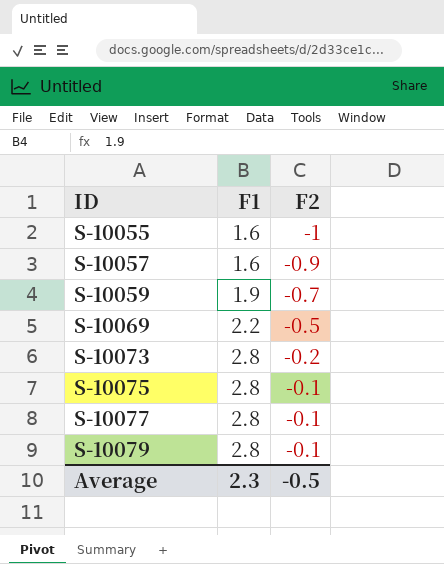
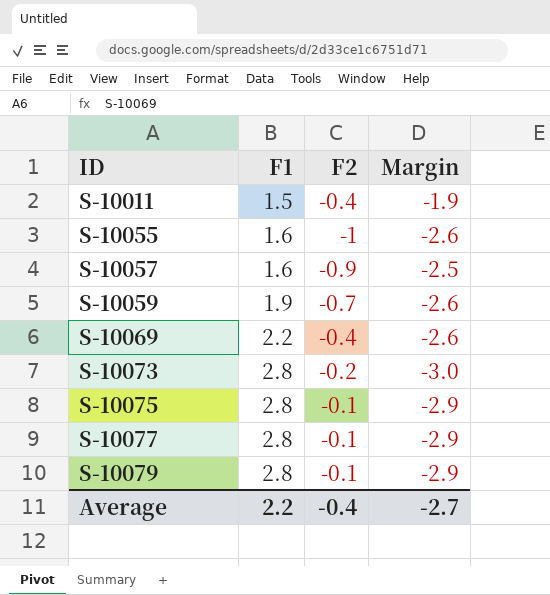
column Margin | formula: none -> [F2] - [F1]
row S-10011: none -> 1.5 | -0.4 | -1.9
S-10069 | F2: -0.5 -> -0.4
Average | F1: 2.3 -> 2.2
Average | F2: -0.5 -> -0.4

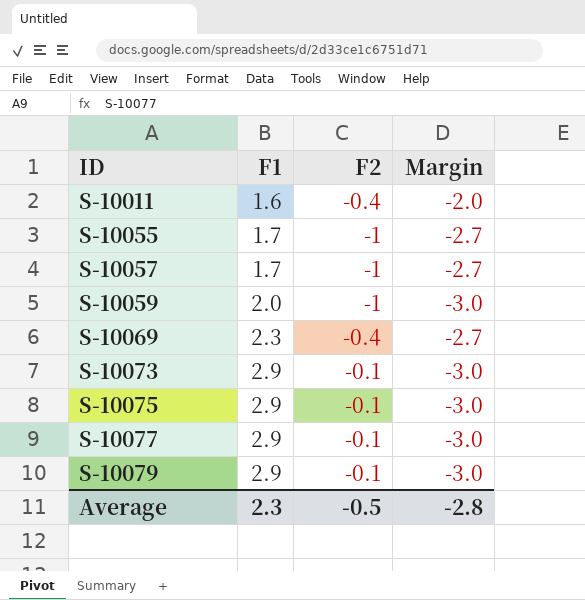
S-10011 | F1: 1.5 -> 1.6
S-10011 | Margin: -1.9 -> -2.0
S-10055 | F1: 1.6 -> 1.7
S-10055 | Margin: -2.6 -> -2.7
S-10057 | F1: 1.6 -> 1.7
S-10057 | F2: -0.9 -> -1
S-10057 | Margin: -2.5 -> -2.7
S-10059 | F1: 1.9 -> 2.0
S-10059 | F2: -0.7 -> -1
S-10059 | Margin: -2.6 -> -3.0
S-10069 | F1: 2.2 -> 2.3
S-10069 | Margin: -2.6 -> -2.7
S-10073 | F1: 2.8 -> 2.9
S-10073 | F2: -0.2 -> -0.1
S-10075 | F1: 2.8 -> 2.9
S-10075 | Margin: -2.9 -> -3.0
S-10077 | F1: 2.8 -> 2.9
S-10077 | Margin: -2.9 -> -3.0
S-10079 | F1: 2.8 -> 2.9
S-10079 | Margin: -2.9 -> -3.0
Average | F1: 2.2 -> 2.3
Average | F2: -0.4 -> -0.5
Average | Margin: -2.7 -> -2.8

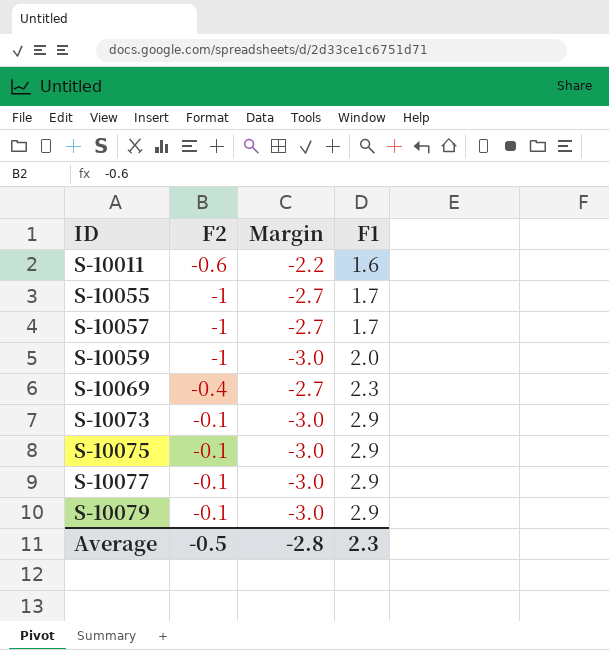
column F1 | position: 2 -> 4
S-10011 | F2: -0.4 -> -0.6
S-10011 | Margin: -2.0 -> -2.2

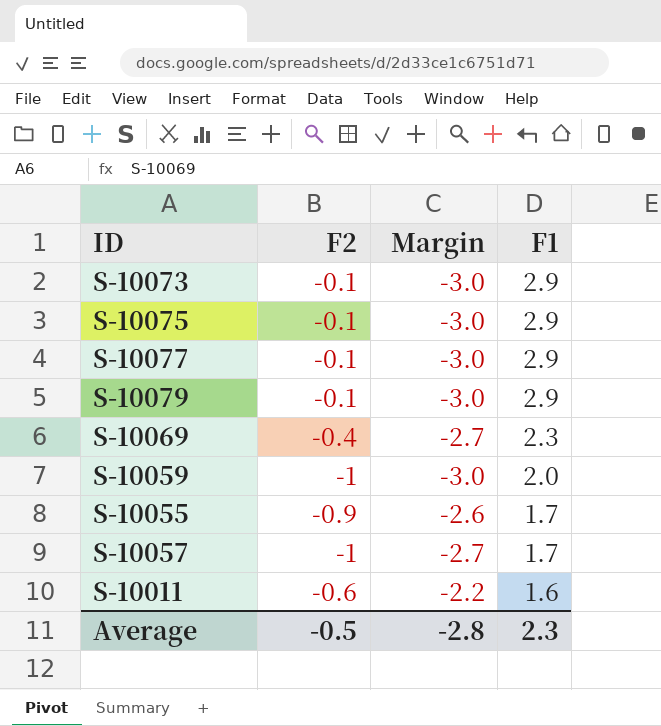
row order: ID ascending -> F1 descending
S-10055 | F2: -1 -> -0.9
S-10055 | Margin: -2.7 -> -2.6

